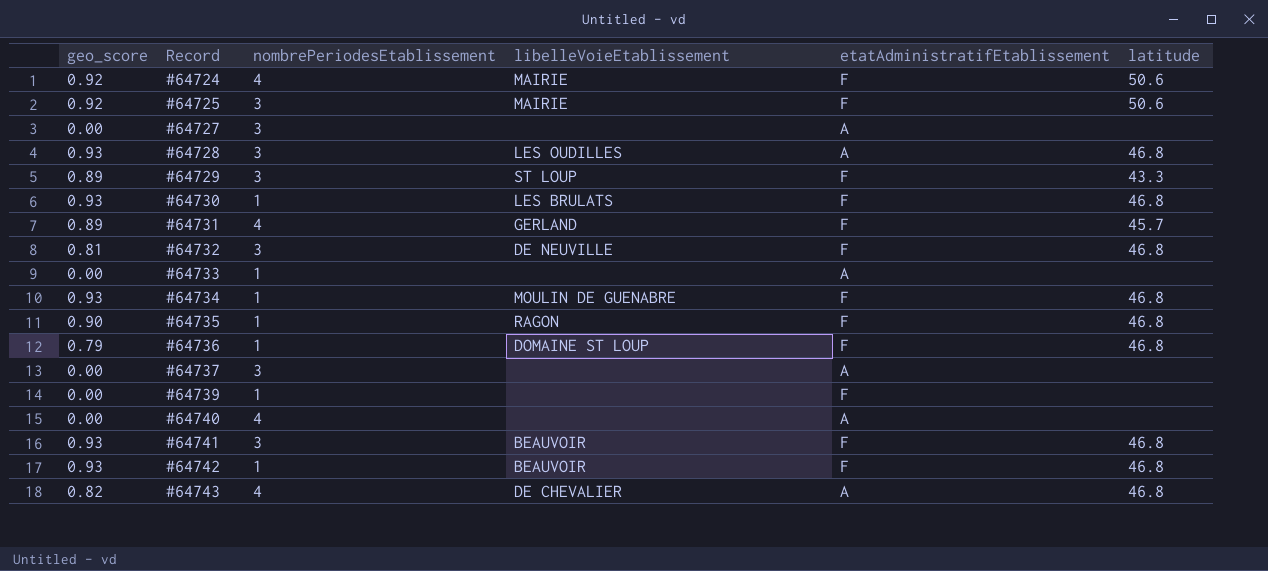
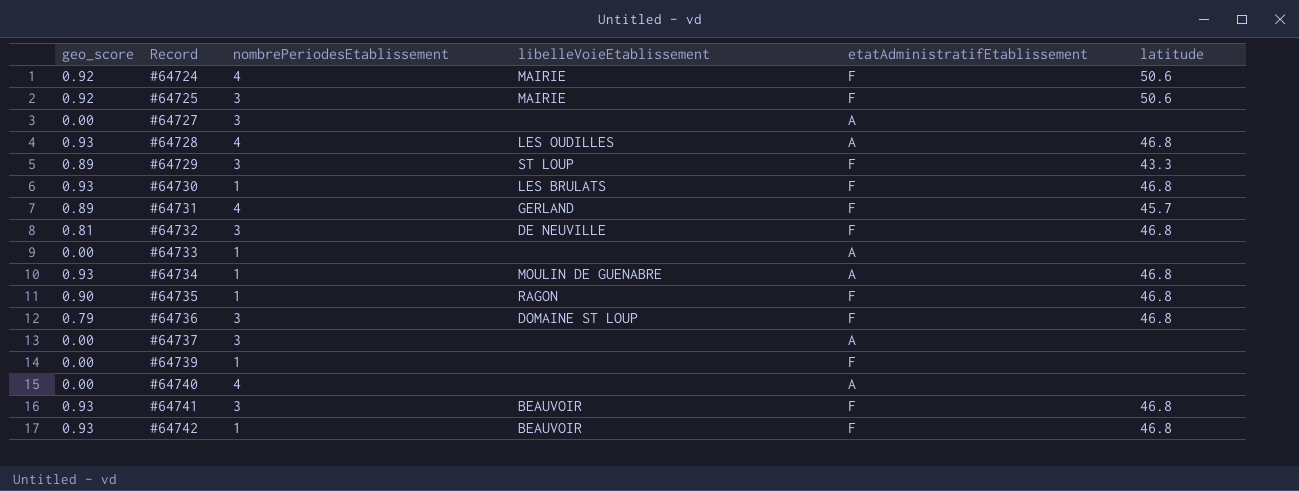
row #64743: 0.82 | 4 | DE CHEVALIER | A | 46.8 -> none
#64728 | nombrePeriodesEtablissement: 3 -> 4
#64734 | etatAdministratifEtablissement: F -> A
#64736 | nombrePeriodesEtablissement: 1 -> 3

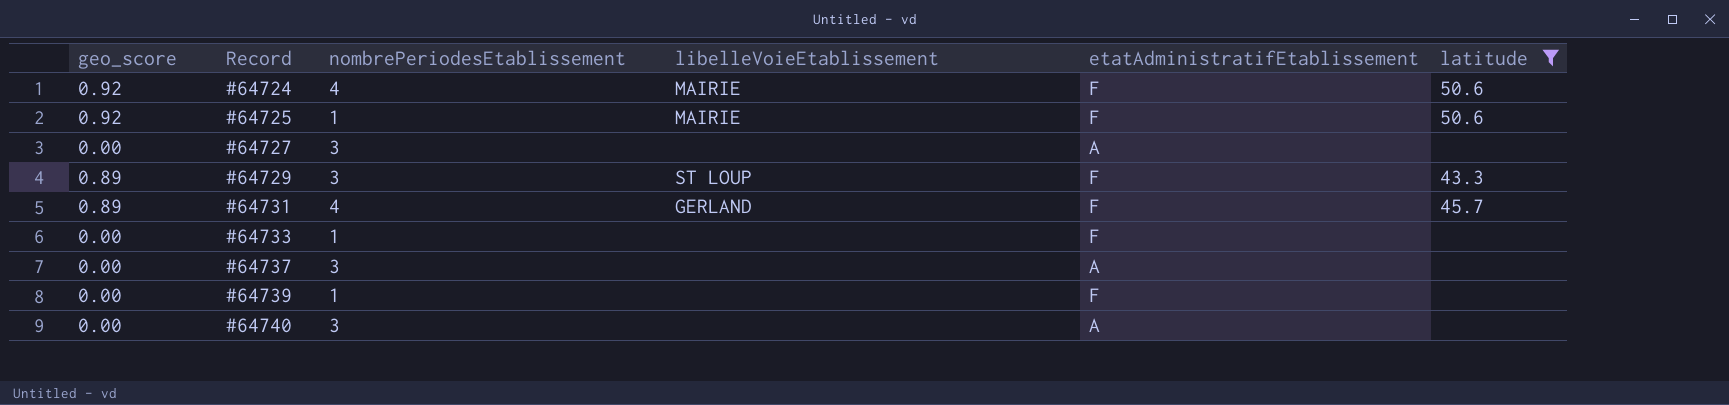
filter: none -> latitude != 46.8
#64725 | nombrePeriodesEtablissement: 3 -> 1
#64733 | etatAdministratifEtablissement: A -> F
#64740 | nombrePeriodesEtablissement: 4 -> 3

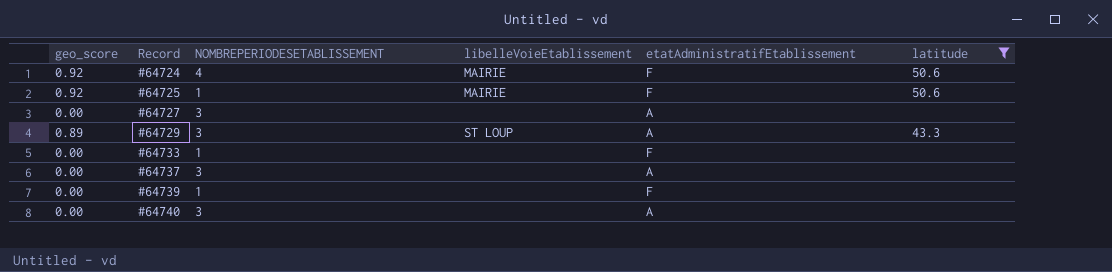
column name: nombrePeriodesEtablissement -> NOMBREPERIODESETABLISSEMENT
row #64731: 0.89 | 4 | GERLAND | F | 45.7 -> none
#64729 | etatAdministratifEtablissement: F -> A

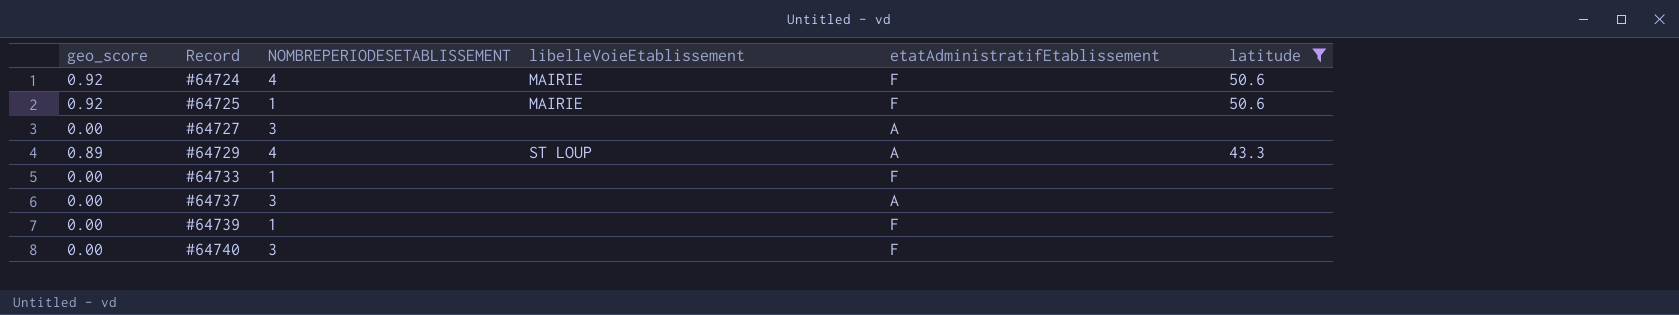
#64729 | NOMBREPERIODESETABLISSEMENT: 3 -> 4
#64740 | etatAdministratifEtablissement: A -> F

